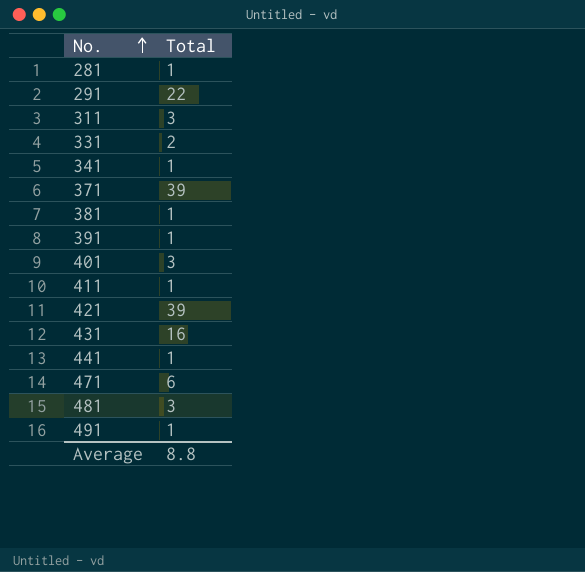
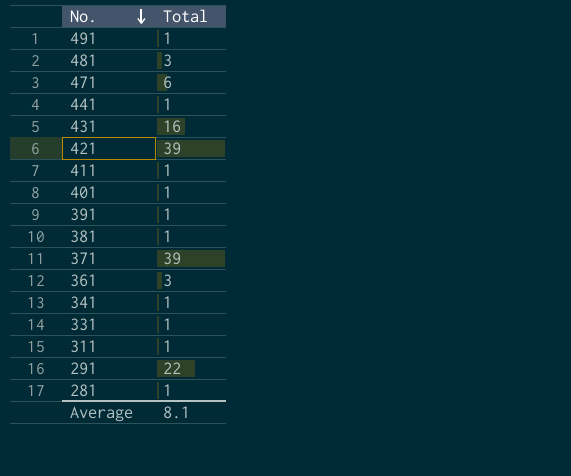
row order: No. ascending -> No. descending
401 | Total: 3 -> 1
row 361: none -> 3
331 | Total: 2 -> 1
311 | Total: 3 -> 1
Average | Total: 8.8 -> 8.1

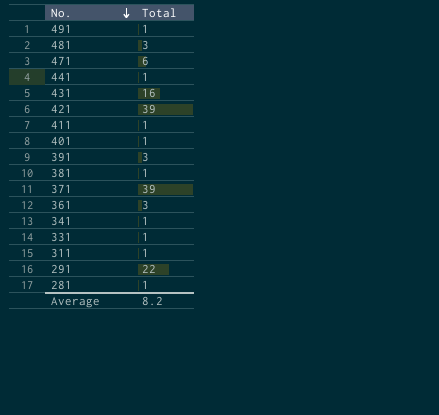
391 | Total: 1 -> 3
Average | Total: 8.1 -> 8.2

